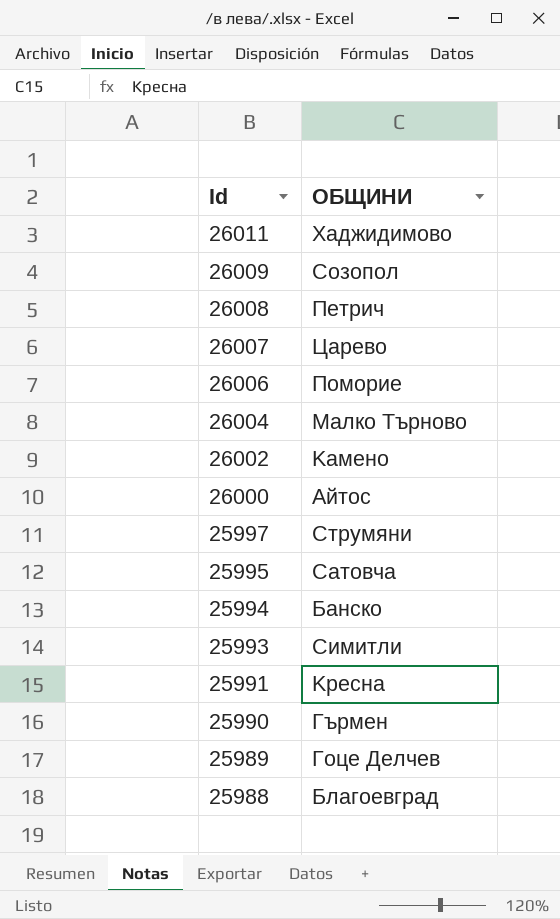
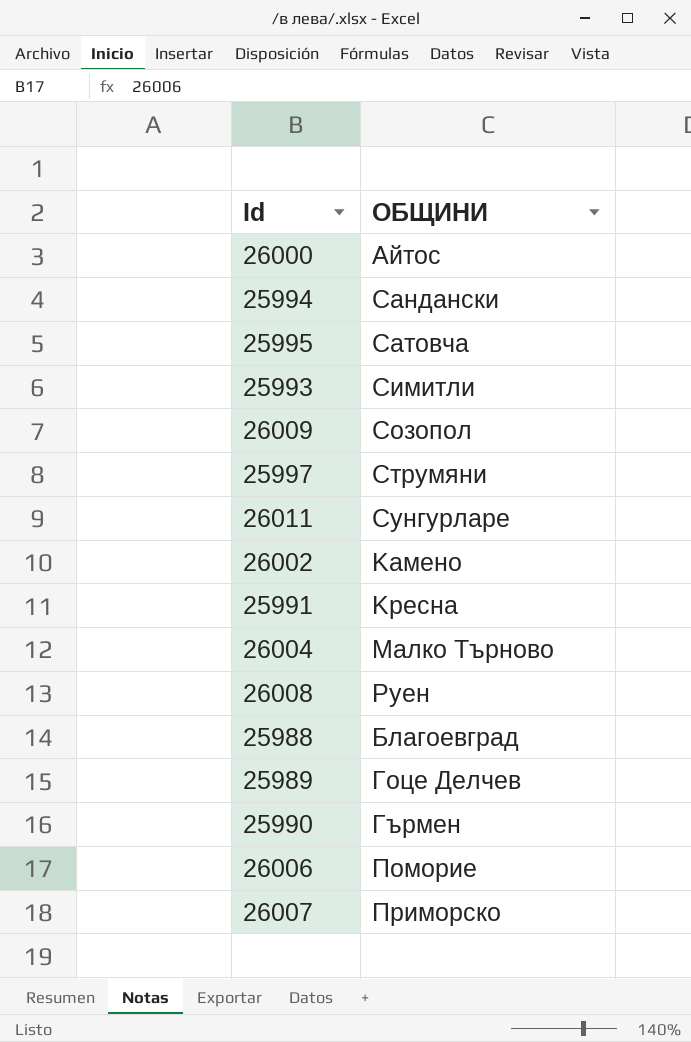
row order: Id descending -> ОБЩИНИ ascending
25994 | ОБЩИНИ: Банско -> Cандански
26011 | ОБЩИНИ: Xаджидимово -> Cунгурларе
26008 | ОБЩИНИ: Петрич -> Pуен
26007 | ОБЩИНИ: Царево -> Приморско

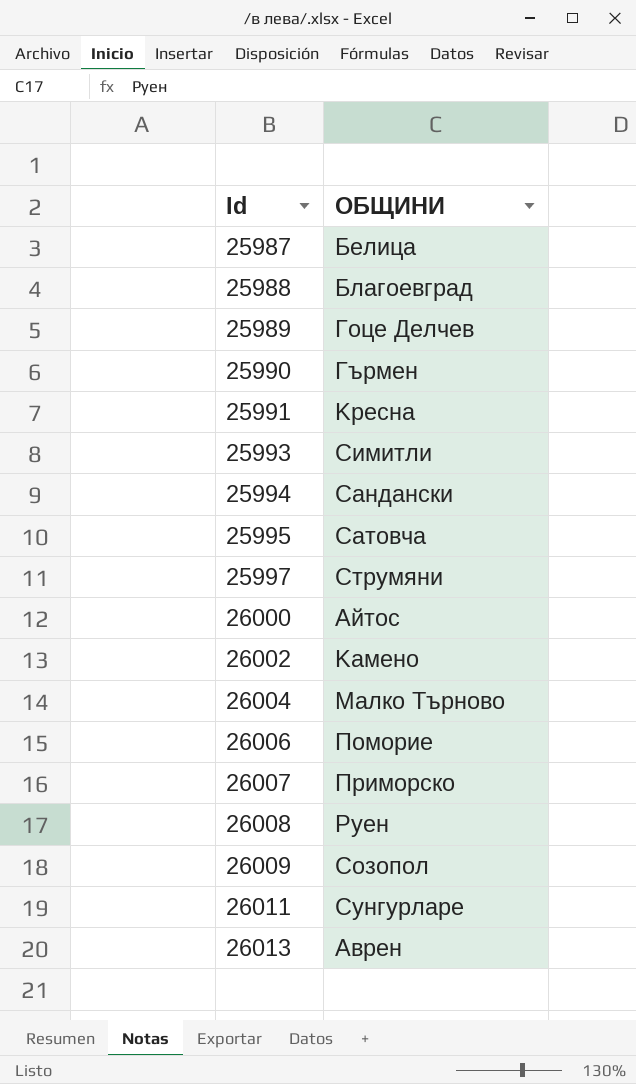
row order: ОБЩИНИ ascending -> Id ascending
row 25987: none -> Белица
row 26013: none -> Aврен

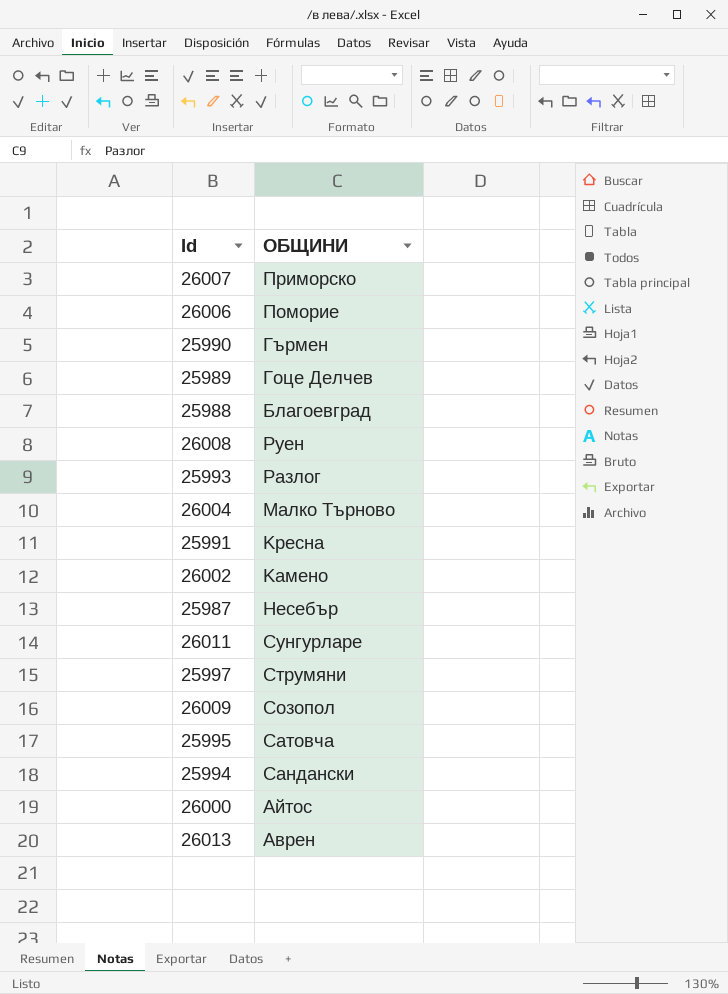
row order: Id ascending -> ОБЩИНИ descending
25993 | ОБЩИНИ: Cимитли -> Pазлог
25987 | ОБЩИНИ: Белица -> Hесебър

